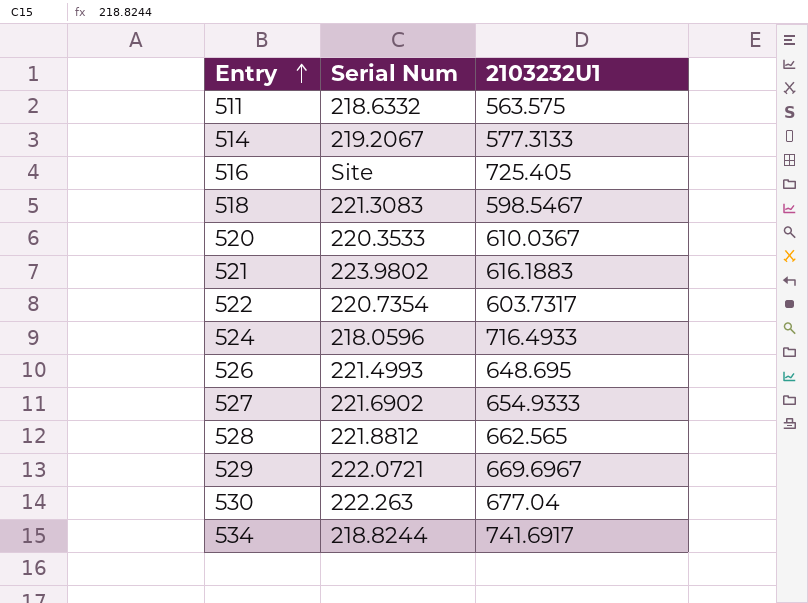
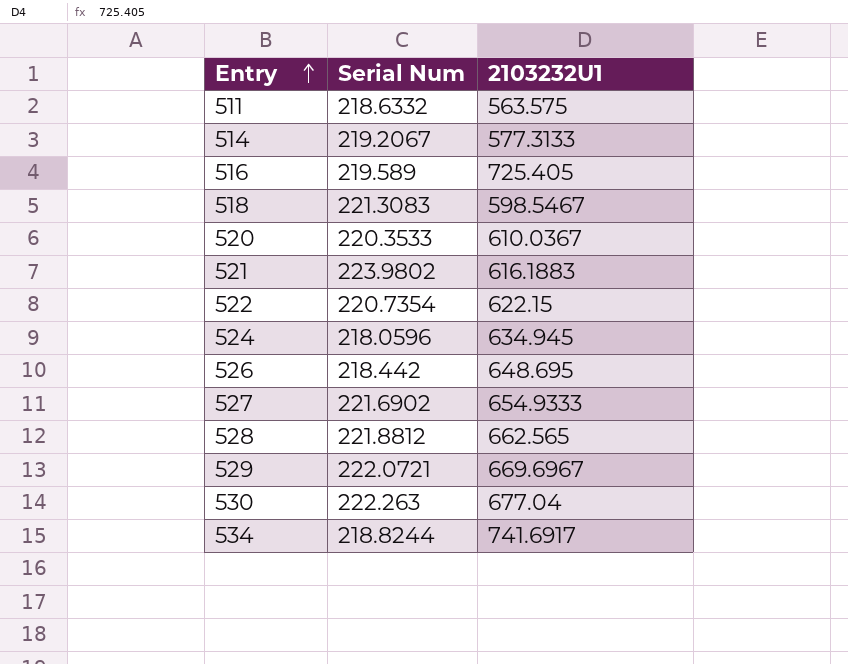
516 | Serial Num: Site -> 219.589
522 | 2103232U1: 603.7317 -> 622.15
524 | 2103232U1: 716.4933 -> 634.945
526 | Serial Num: 221.4993 -> 218.442

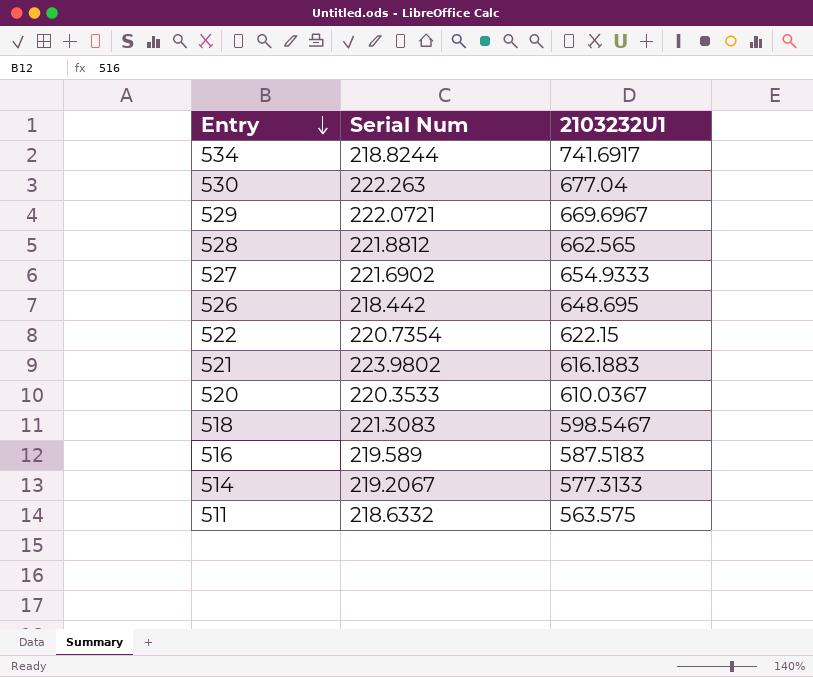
row order: Entry ascending -> Entry descending
row 524: 218.0596 | 634.945 -> none
516 | 2103232U1: 725.405 -> 587.5183

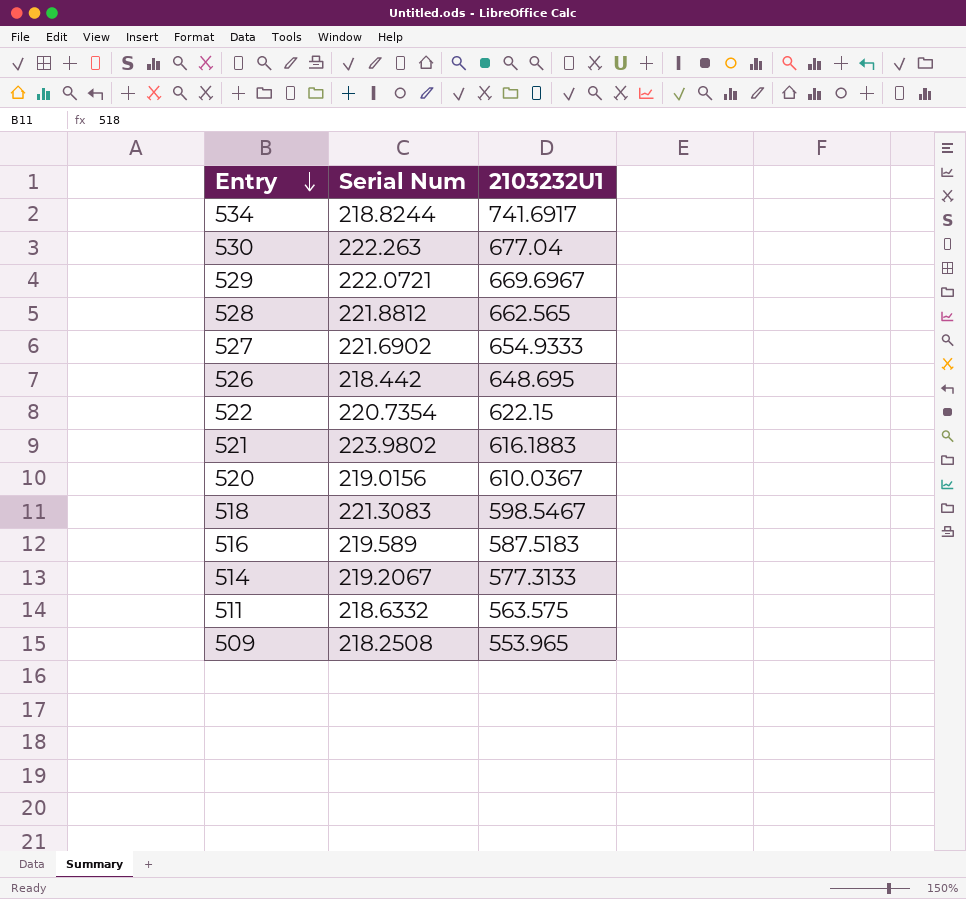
520 | Serial Num: 220.3533 -> 219.0156
row 509: none -> 218.2508 | 553.965

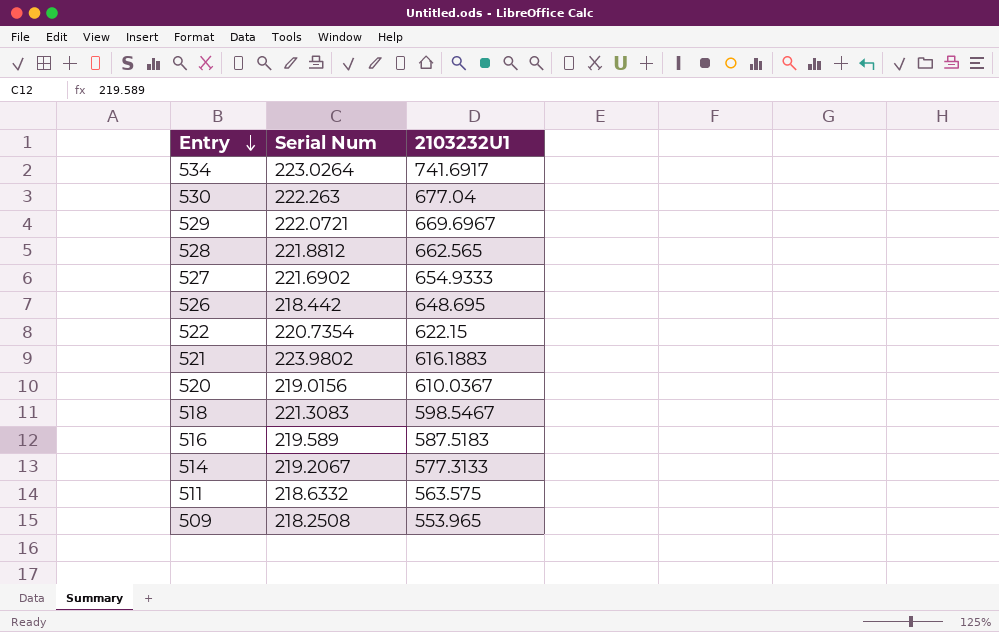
534 | Serial Num: 218.8244 -> 223.0264

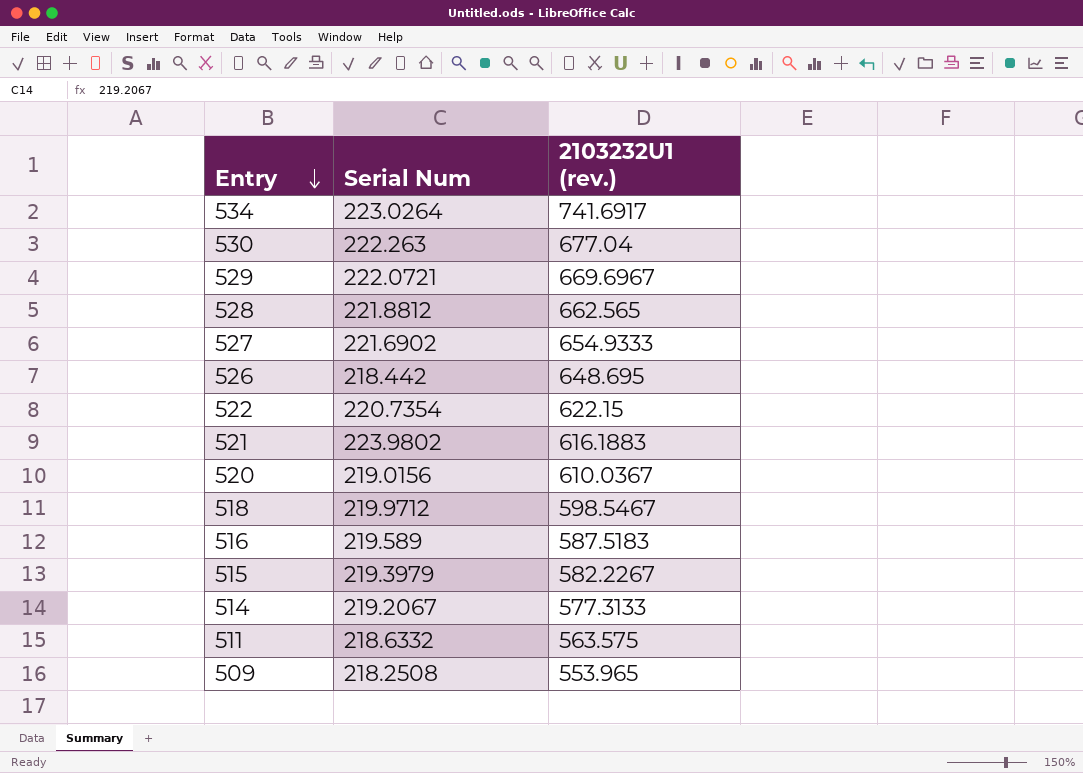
column name: 2103232U1 -> 2103232U1 (rev.)
518 | Serial Num: 221.3083 -> 219.9712
row 515: none -> 219.3979 | 582.2267

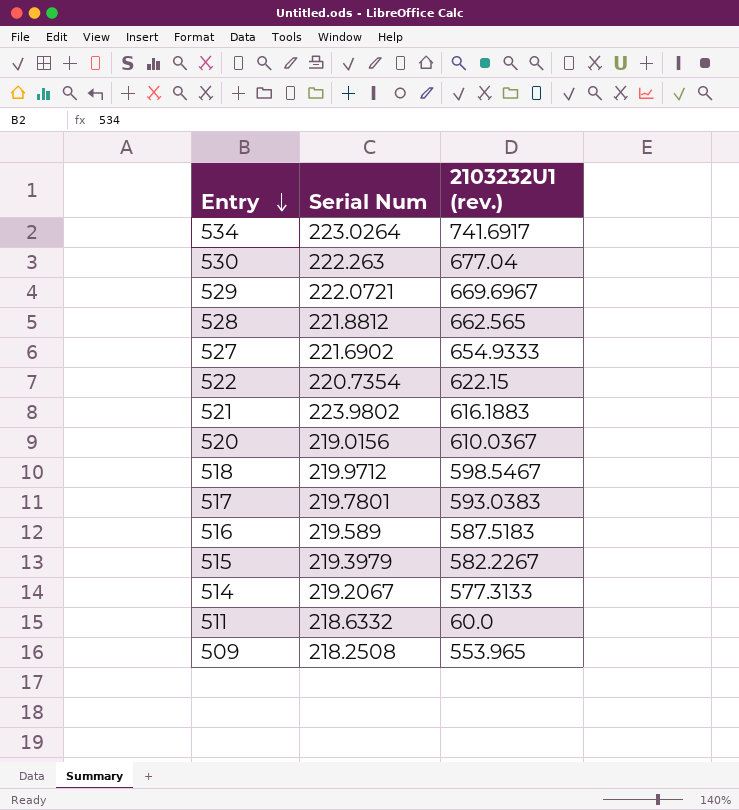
row 526: 218.442 | 648.695 -> none
row 517: none -> 219.7801 | 593.0383
511 | 2103232U1 (rev.): 563.575 -> 60.0

